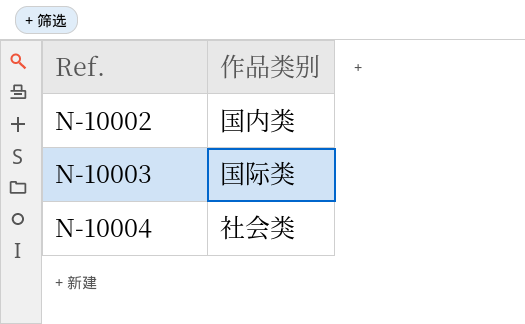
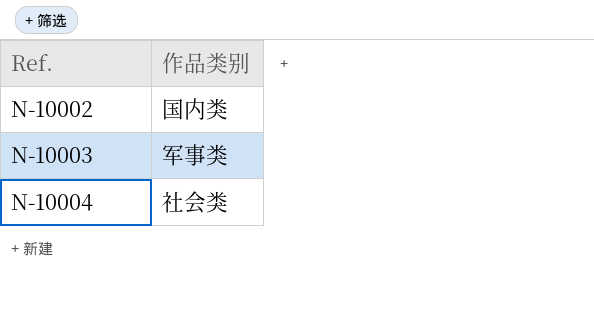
N-10003 | 作品类别: 国际类 -> 军事类

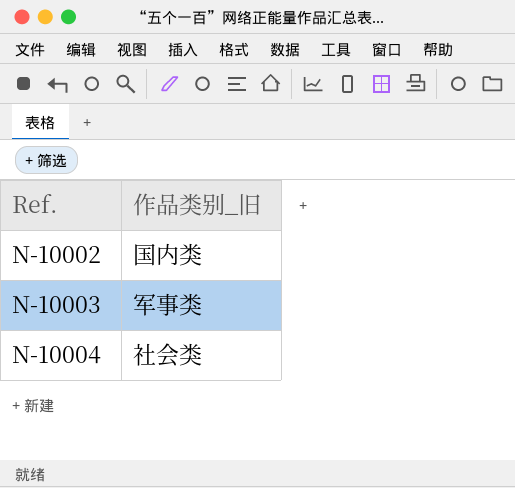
column name: 作品类别 -> 作品类别_旧

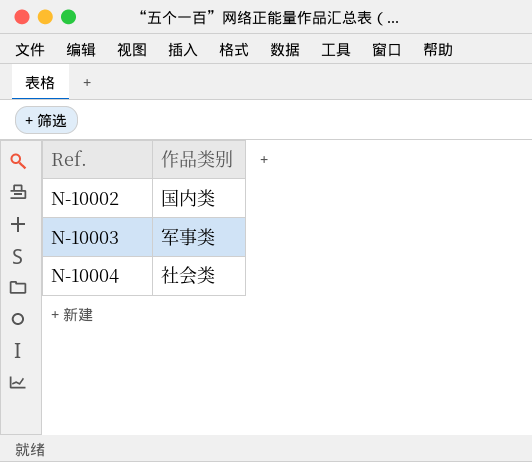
column name: 作品类别_旧 -> 作品类别

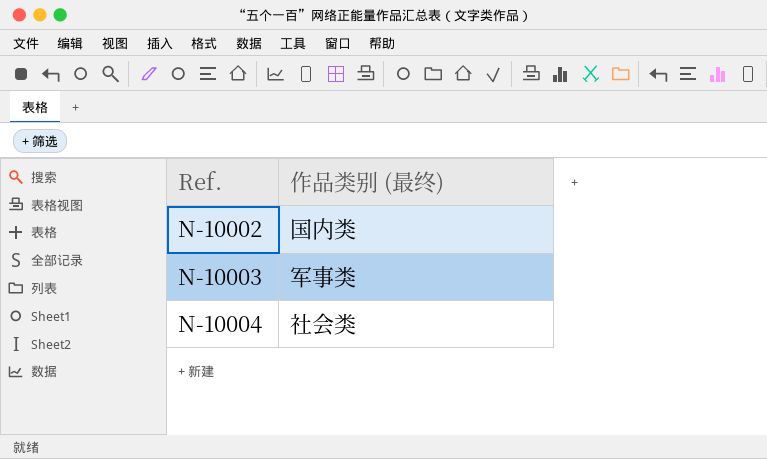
column name: 作品类别 -> 作品类别 (最终)

